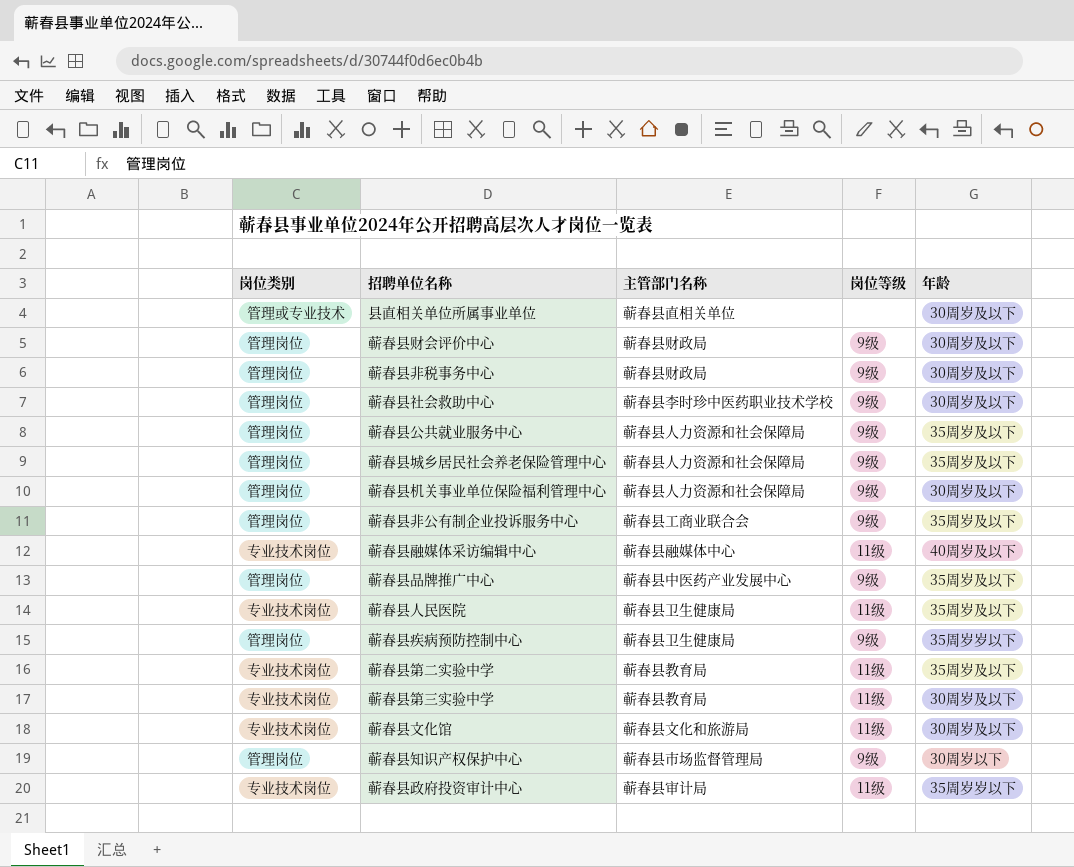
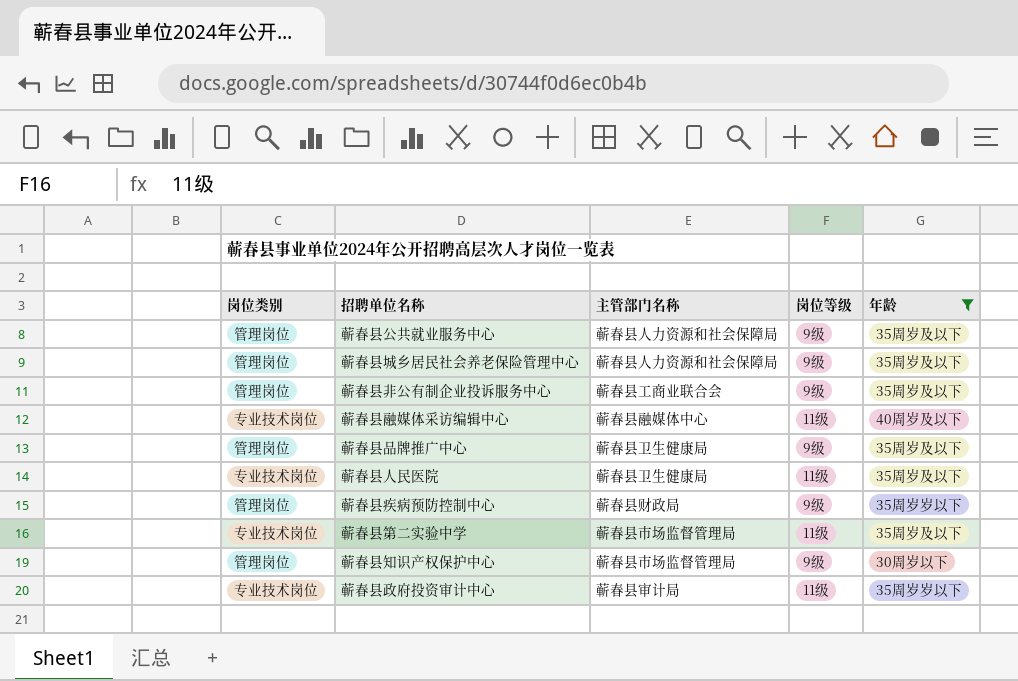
filter: none -> 年龄 != 30周岁及以下
蕲春县品牌推广中心 | 主管部门名称: 蕲春县中医药产业发展中心 -> 蕲春县卫生健康局
蕲春县疾病预防控制中心 | 主管部门名称: 蕲春县卫生健康局 -> 蕲春县财政局
蕲春县第二实验中学 | 主管部门名称: 蕲春县教育局 -> 蕲春县市场监督管理局

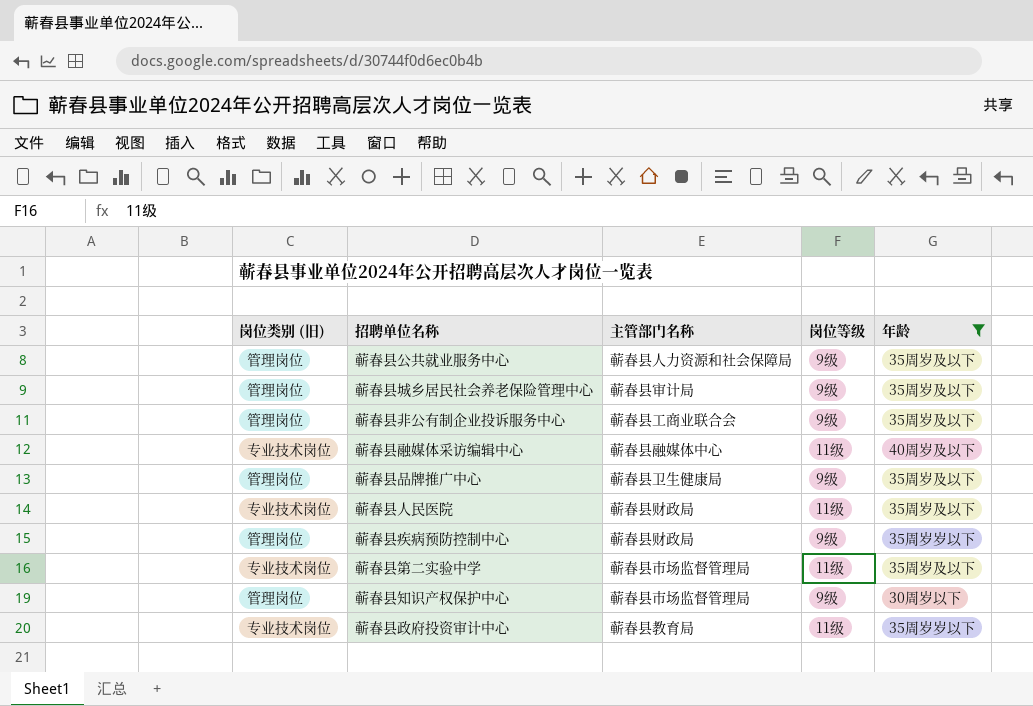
column name: 岗位类别 -> 岗位类别 (旧)
蕲春县城乡居民社会养老保险管理中心 | 主管部门名称: 蕲春县人力资源和社会保障局 -> 蕲春县审计局
蕲春县人民医院 | 主管部门名称: 蕲春县卫生健康局 -> 蕲春县财政局
蕲春县政府投资审计中心 | 主管部门名称: 蕲春县审计局 -> 蕲春县教育局

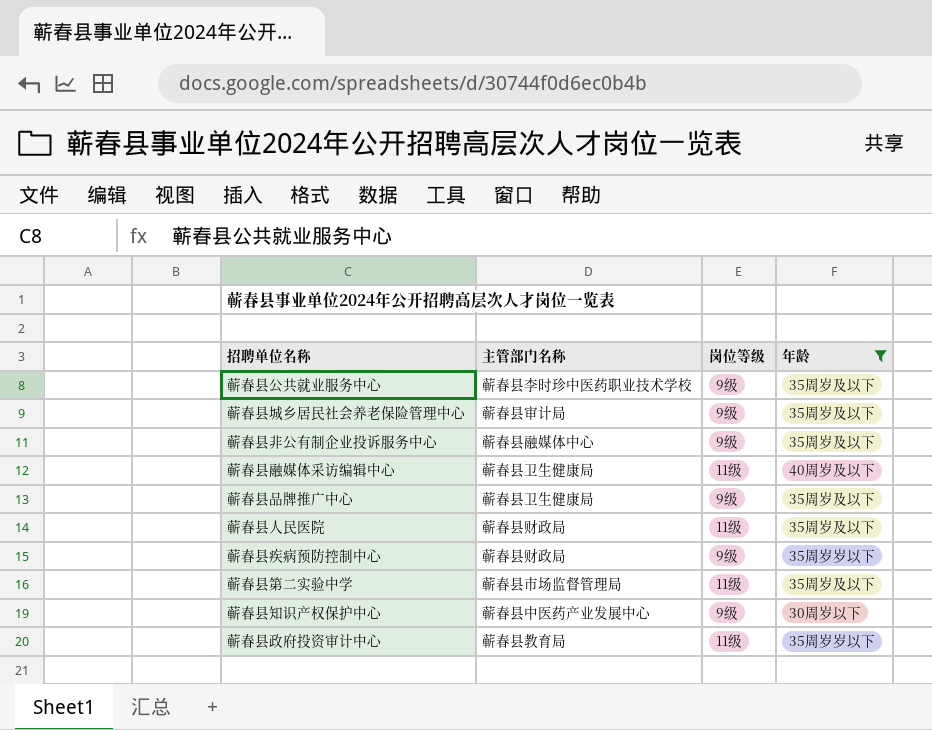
column 岗位类别 (旧) | position: 1 -> none
蕲春县公共就业服务中心 | 主管部门名称: 蕲春县人力资源和社会保障局 -> 蕲春县李时珍中医药职业技术学校
蕲春县非公有制企业投诉服务中心 | 主管部门名称: 蕲春县工商业联合会 -> 蕲春县融媒体中心
蕲春县融媒体采访编辑中心 | 主管部门名称: 蕲春县融媒体中心 -> 蕲春县卫生健康局
蕲春县知识产权保护中心 | 主管部门名称: 蕲春县市场监督管理局 -> 蕲春县中医药产业发展中心

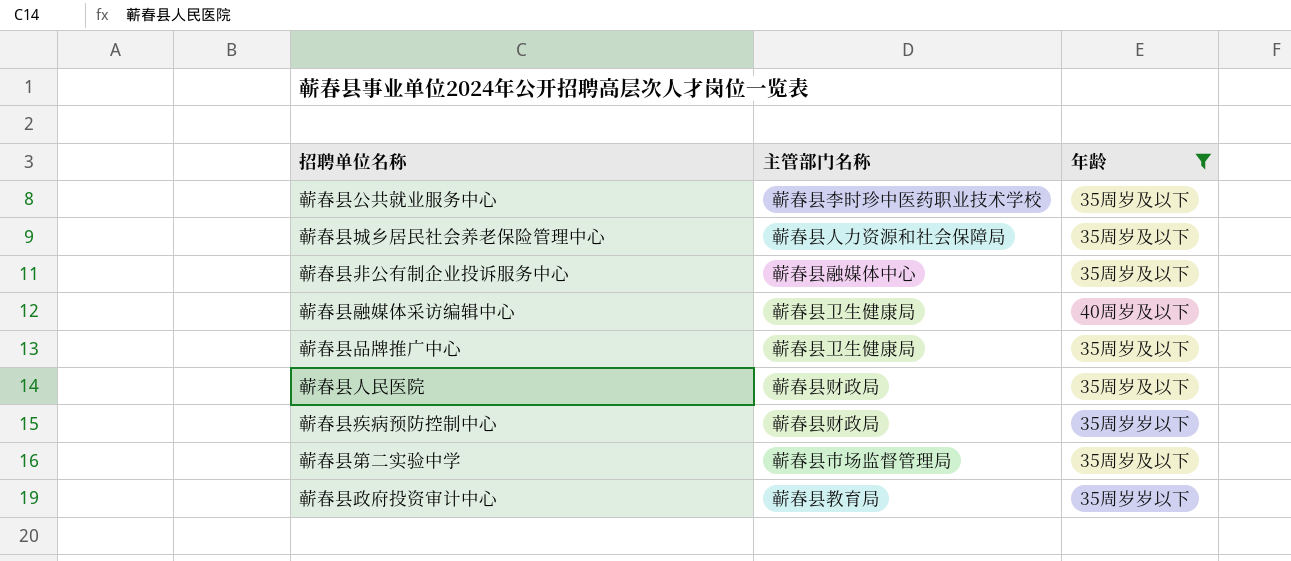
column 岗位等级 | position: 3 -> none
row 蕲春县知识产权保护中心: 蕲春县中医药产业发展中心 | 9级 | 30周岁以下 -> none
蕲春县城乡居民社会养老保险管理中心 | 主管部门名称: 蕲春县审计局 -> 蕲春县人力资源和社会保障局

